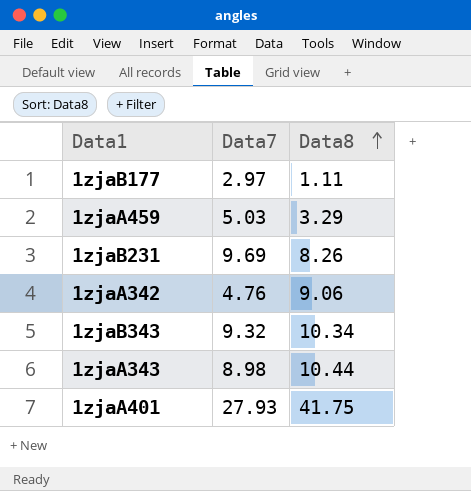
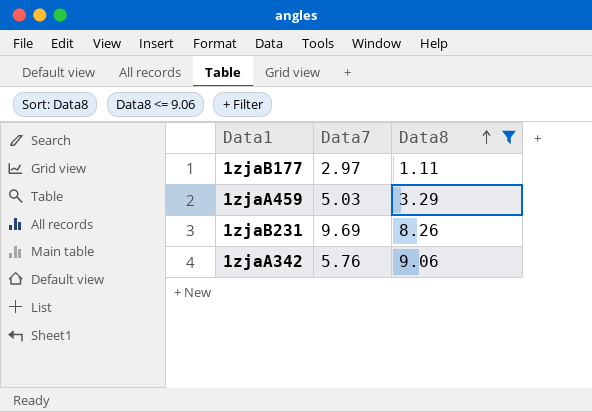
filter: none -> Data8 <= 9.06
1zjaA342 | Data7: 4.76 -> 5.76

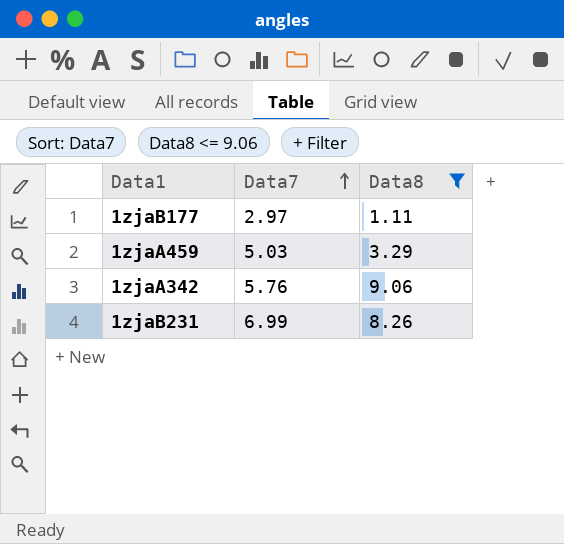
row order: Data8 ascending -> Data7 ascending
1zjaB231 | Data7: 9.69 -> 6.99

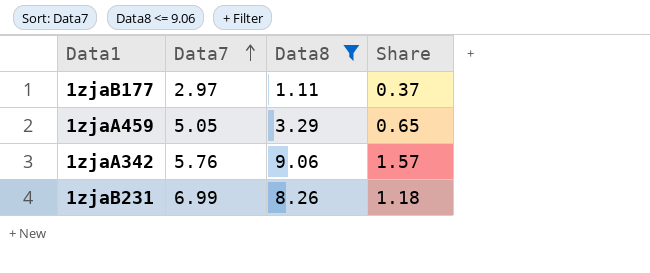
column Share | formula: none -> [Data8] / [Data7]
1zjaA459 | Data7: 5.03 -> 5.05

